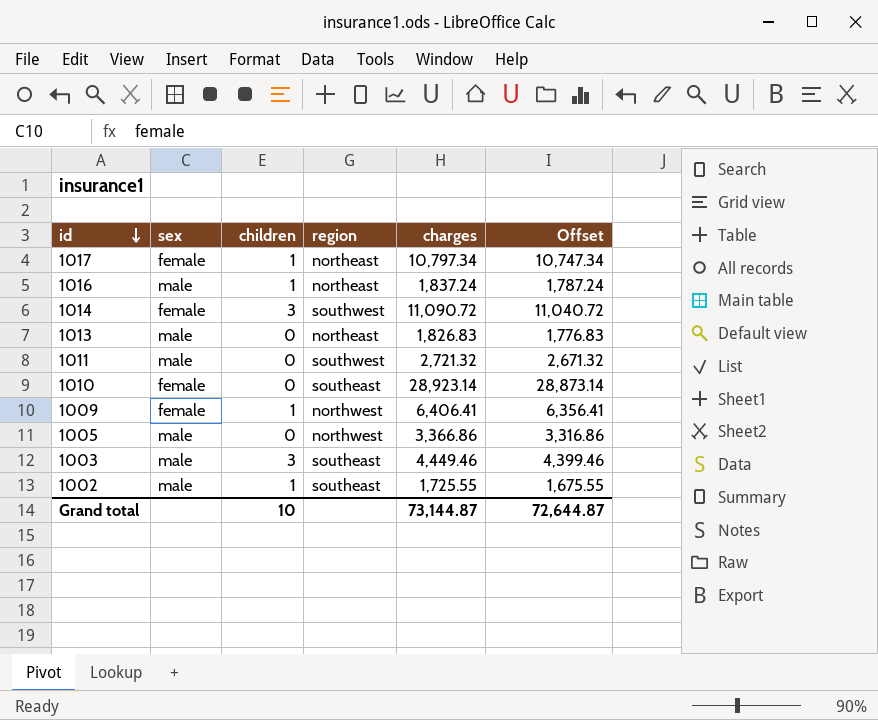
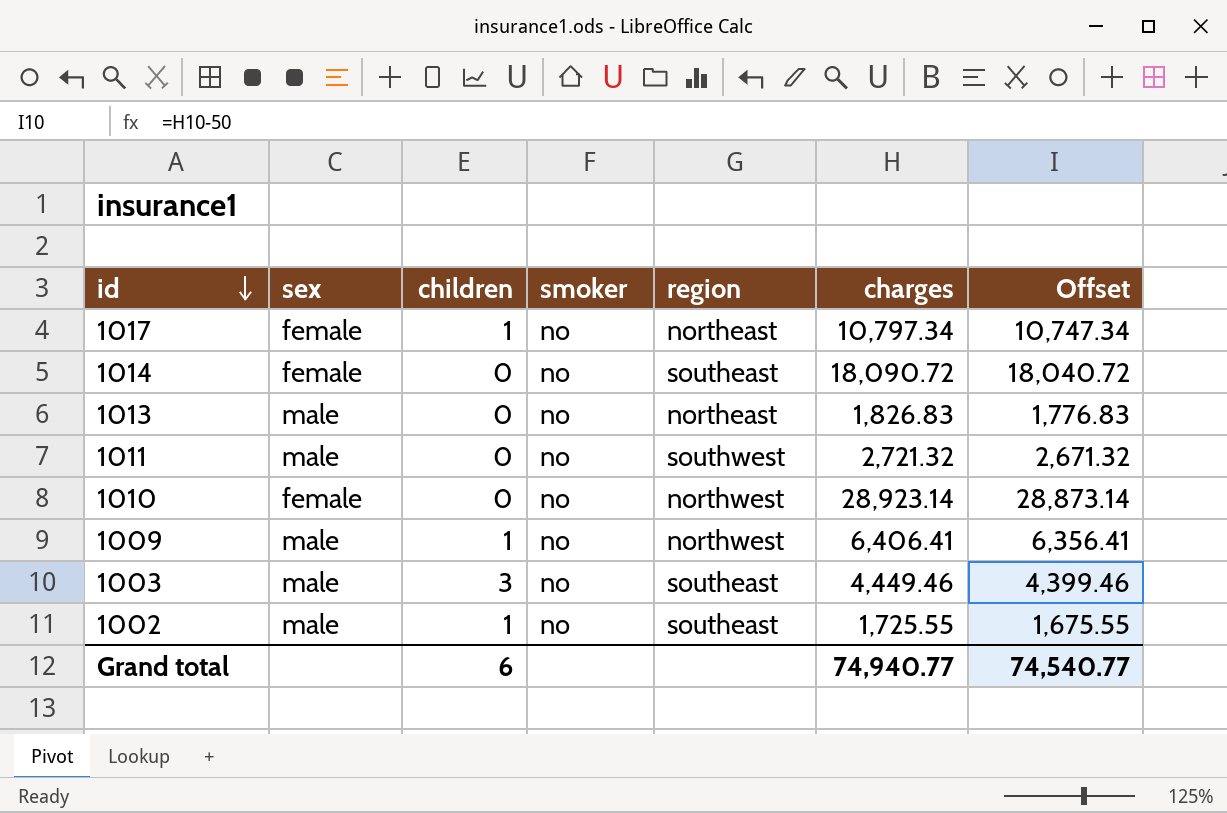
column smoker | position: none -> 4
row 1016: male | 1 | northeast | 1,837.24 | 1,787.24 -> none
row 1005: male | 0 | northwest | 3,366.86 | 3,316.86 -> none
1014 | children: 3 -> 0
1014 | region: southwest -> southeast
1014 | charges: 11,090.72 -> 18,090.72
1014 | Offset: 11,040.72 -> 18,040.72
1010 | region: southeast -> northwest
1009 | sex: female -> male
Grand total | children: 10 -> 6
Grand total | charges: 73,144.87 -> 74,940.77
Grand total | Offset: 72,644.87 -> 74,540.77

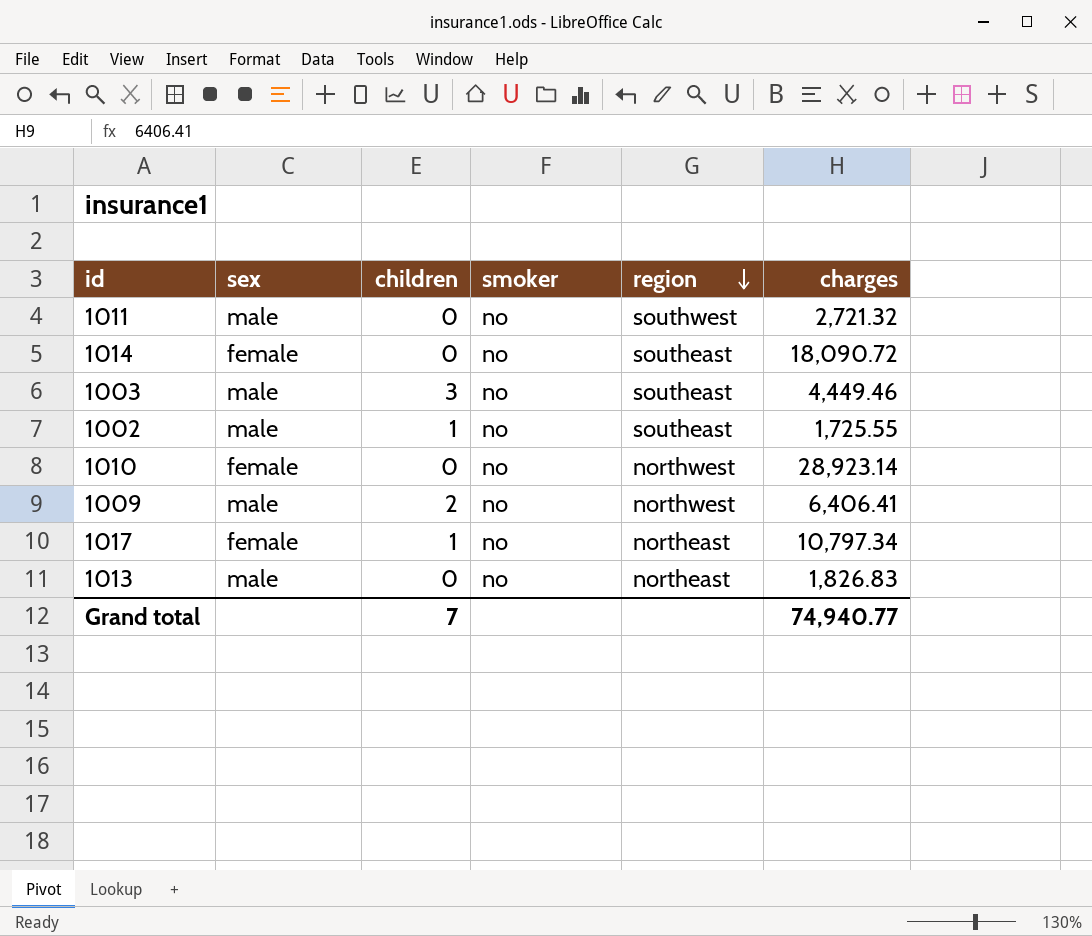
row order: id descending -> region descending
column Offset | formula: [charges] - 50 -> none
1009 | children: 1 -> 2
Grand total | children: 6 -> 7

